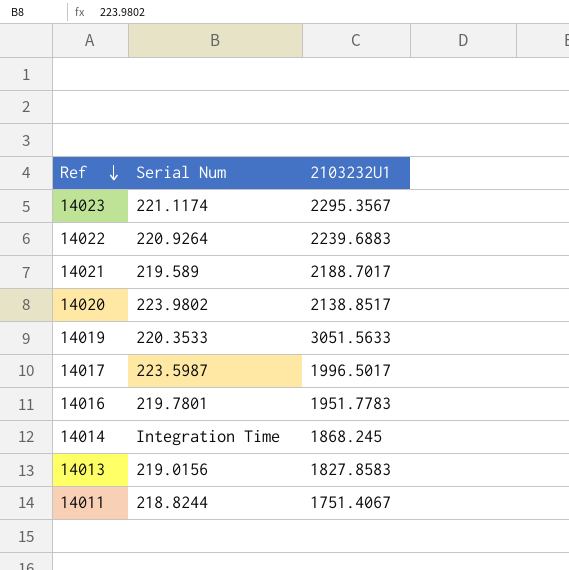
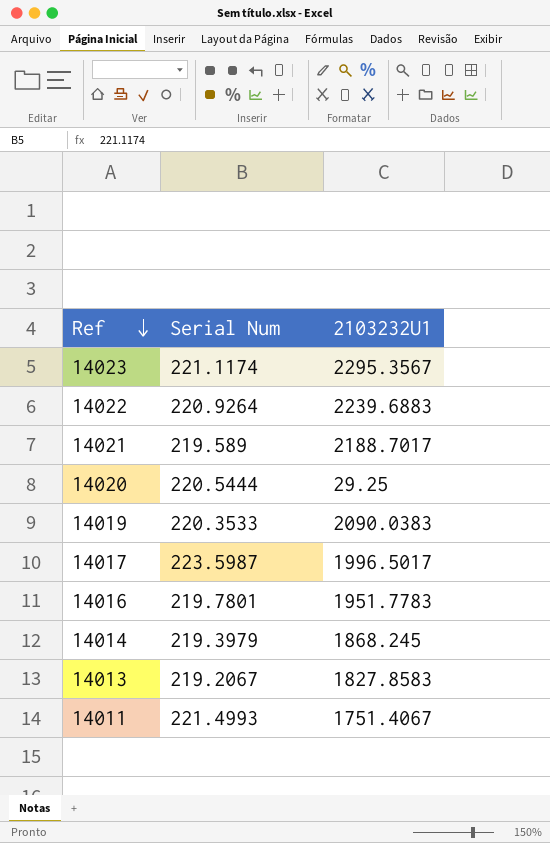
14020 | Serial Num: 223.9802 -> 220.5444
14020 | 2103232U1: 2138.8517 -> 29.25
14019 | 2103232U1: 3051.5633 -> 2090.0383
14014 | Serial Num: Integration Time -> 219.3979
14013 | Serial Num: 219.0156 -> 219.2067
14011 | Serial Num: 218.8244 -> 221.4993

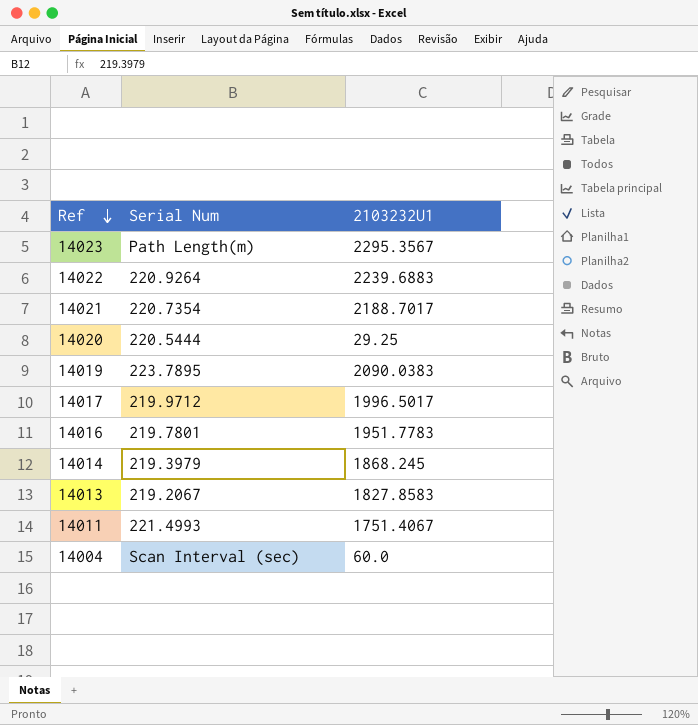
14023 | Serial Num: 221.1174 -> Path Length(m)
14021 | Serial Num: 219.589 -> 220.7354
14019 | Serial Num: 220.3533 -> 223.7895
14017 | Serial Num: 223.5987 -> 219.9712
row 14004: none -> Scan Interval (sec) | 60.0

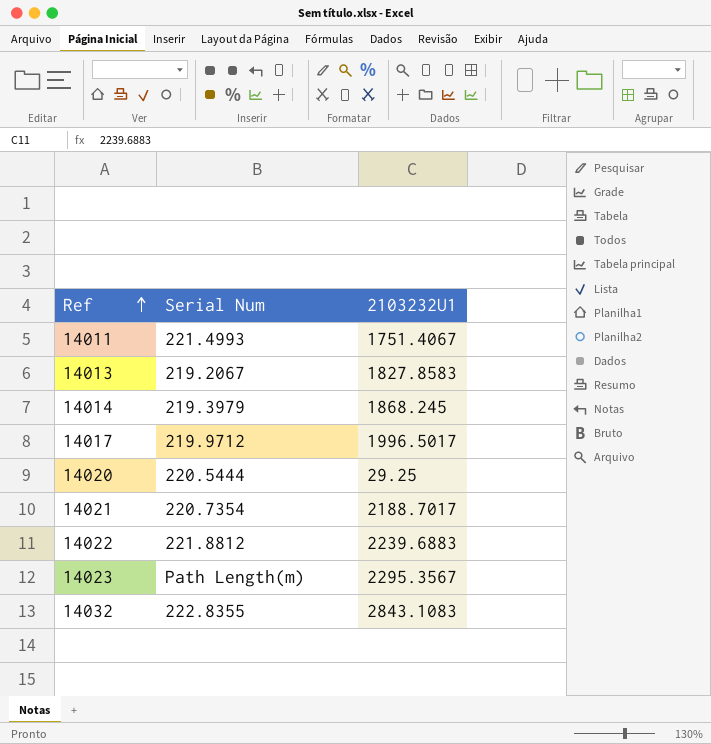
row order: Ref descending -> Ref ascending
row 14019: 223.7895 | 2090.0383 -> none
row 14016: 219.7801 | 1951.7783 -> none
row 14004: Scan Interval (sec) | 60.0 -> none
14022 | Serial Num: 220.9264 -> 221.8812
row 14032: none -> 222.8355 | 2843.1083

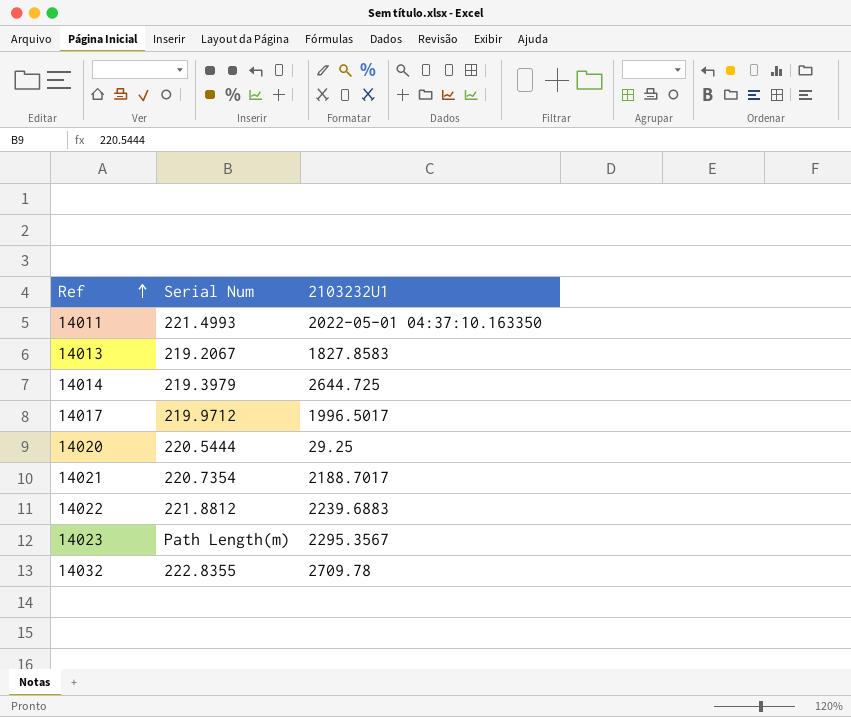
14011 | 2103232U1: 1751.4067 -> 2022-05-01 04:37:10.163350
14014 | 2103232U1: 1868.245 -> 2644.725
14032 | 2103232U1: 2843.1083 -> 2709.78

